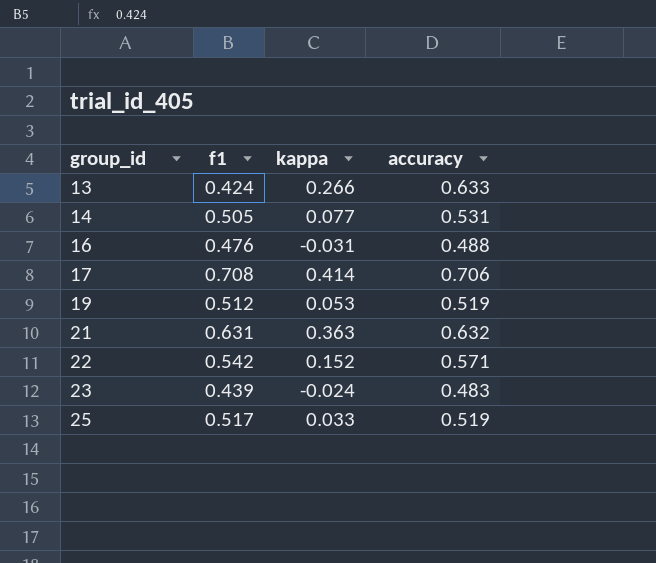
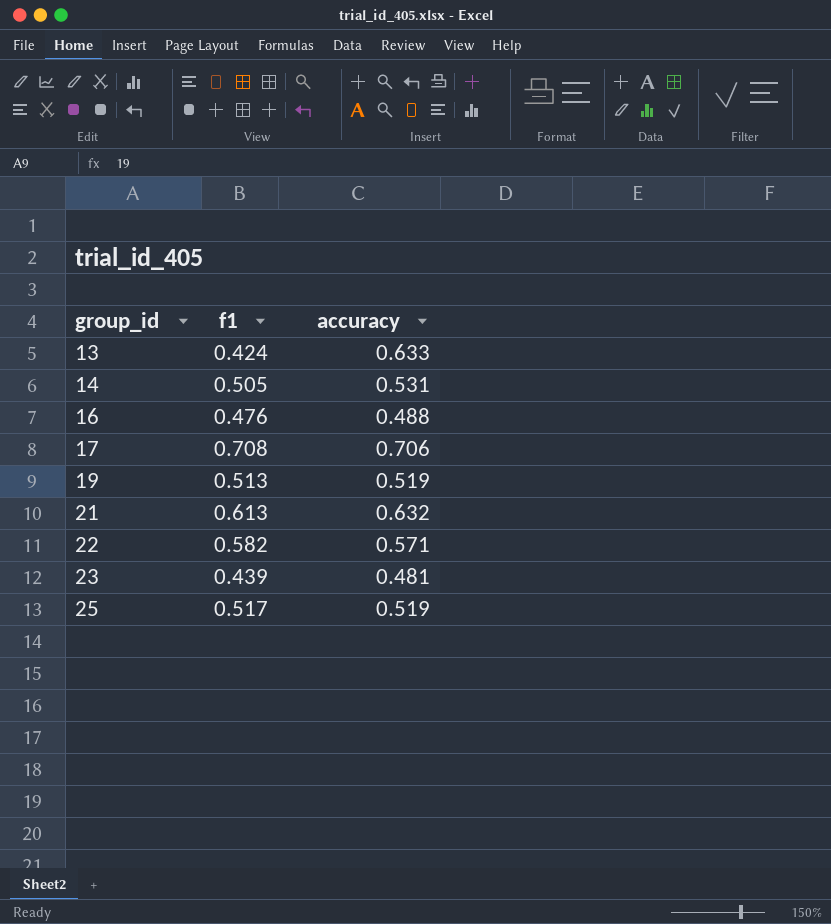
column kappa | position: 3 -> none
19 | f1: 0.512 -> 0.513
21 | f1: 0.631 -> 0.613
22 | f1: 0.542 -> 0.582
23 | accuracy: 0.483 -> 0.481

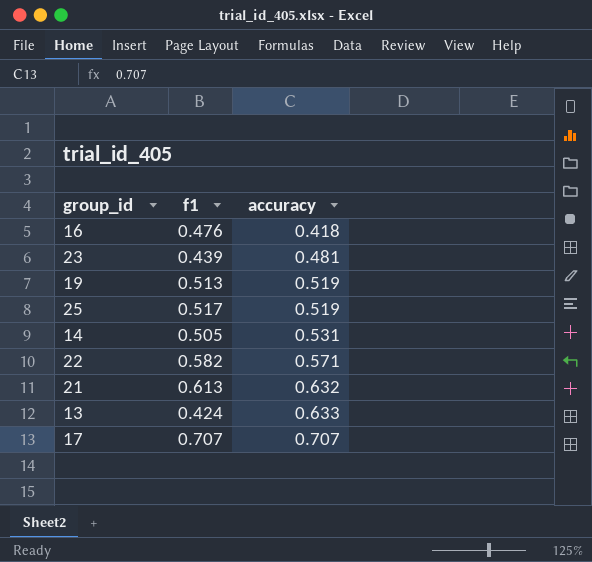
row order: group_id ascending -> accuracy ascending
16 | accuracy: 0.488 -> 0.418
17 | f1: 0.708 -> 0.707
17 | accuracy: 0.706 -> 0.707

